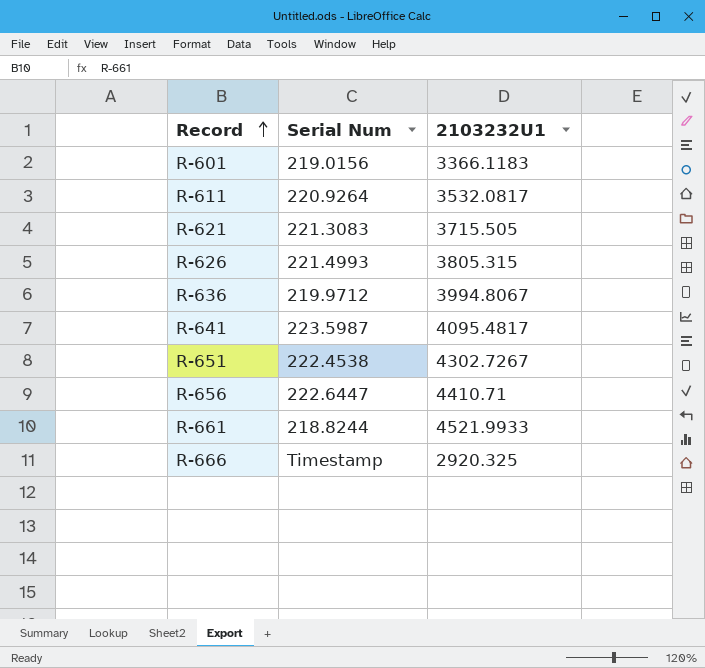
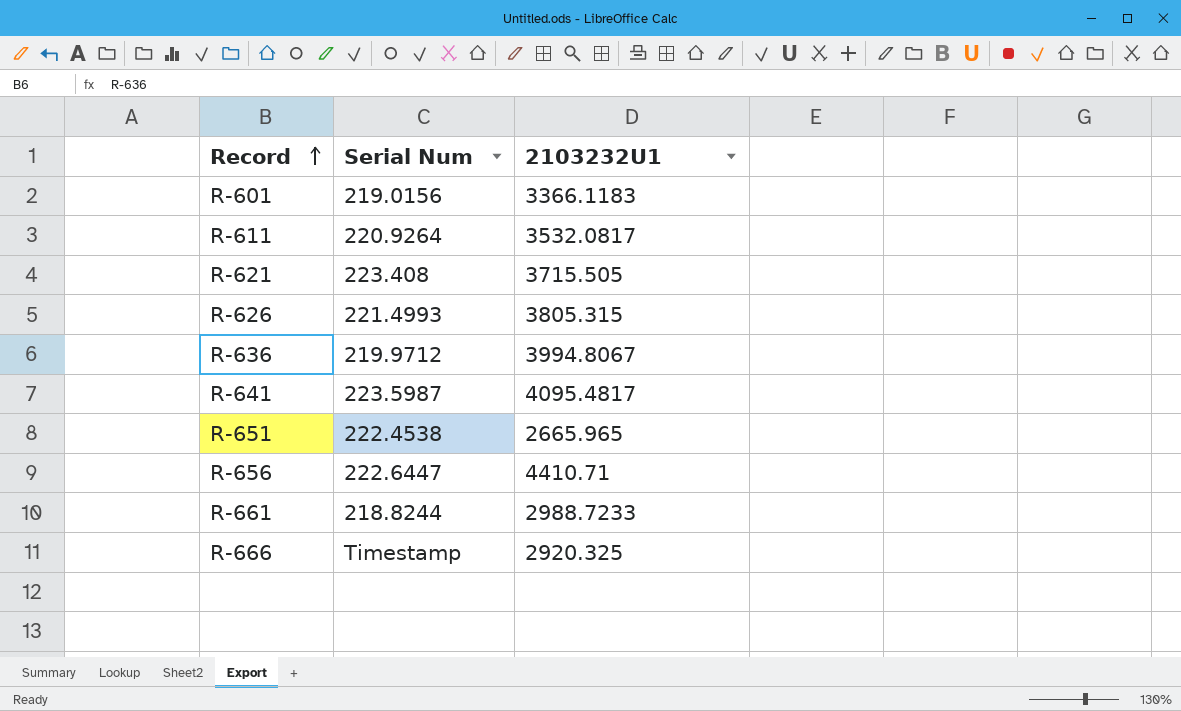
R-621 | Serial Num: 221.3083 -> 223.408
R-651 | 2103232U1: 4302.7267 -> 2665.965
R-661 | 2103232U1: 4521.9933 -> 2988.7233

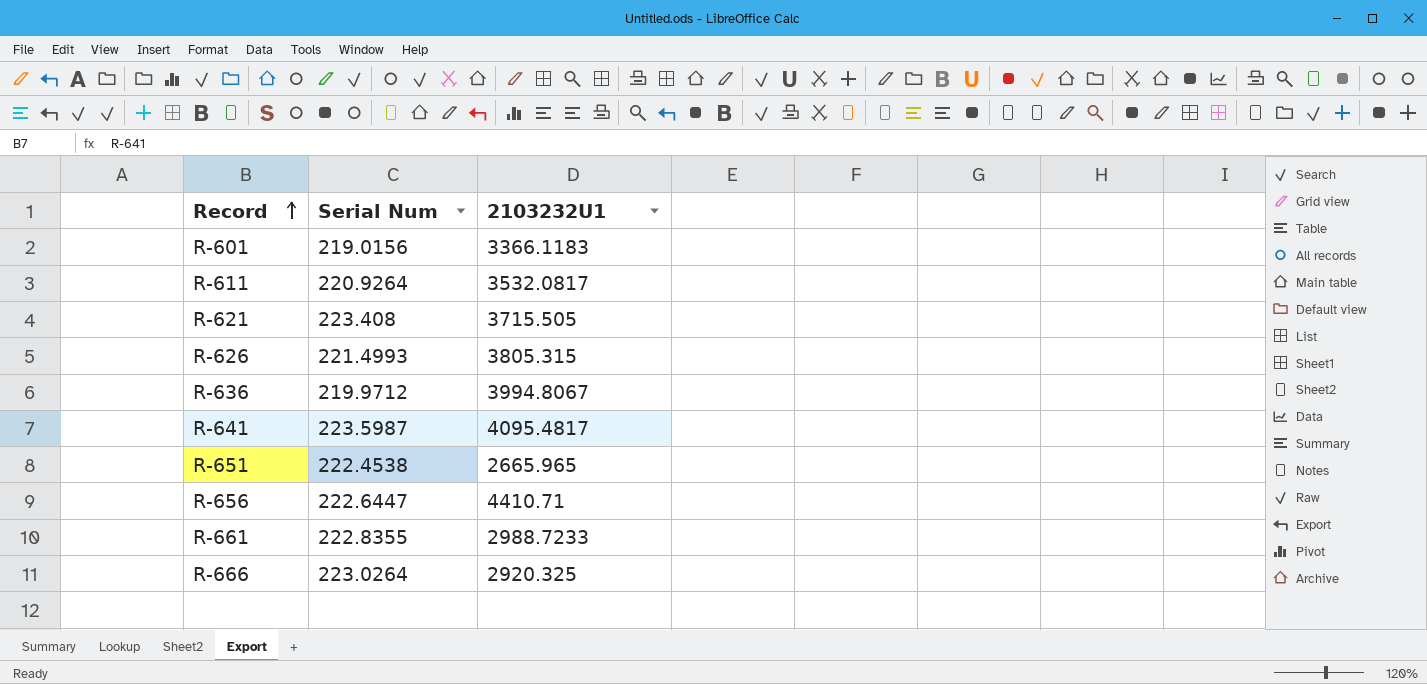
R-661 | Serial Num: 218.8244 -> 222.8355
R-666 | Serial Num: Timestamp -> 223.0264

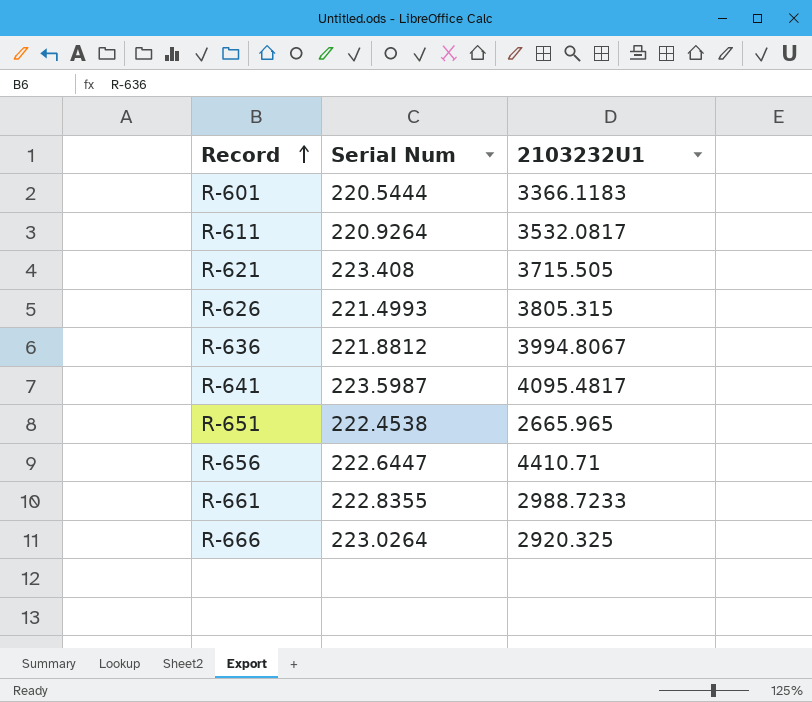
R-601 | Serial Num: 219.0156 -> 220.5444
R-636 | Serial Num: 219.9712 -> 221.8812

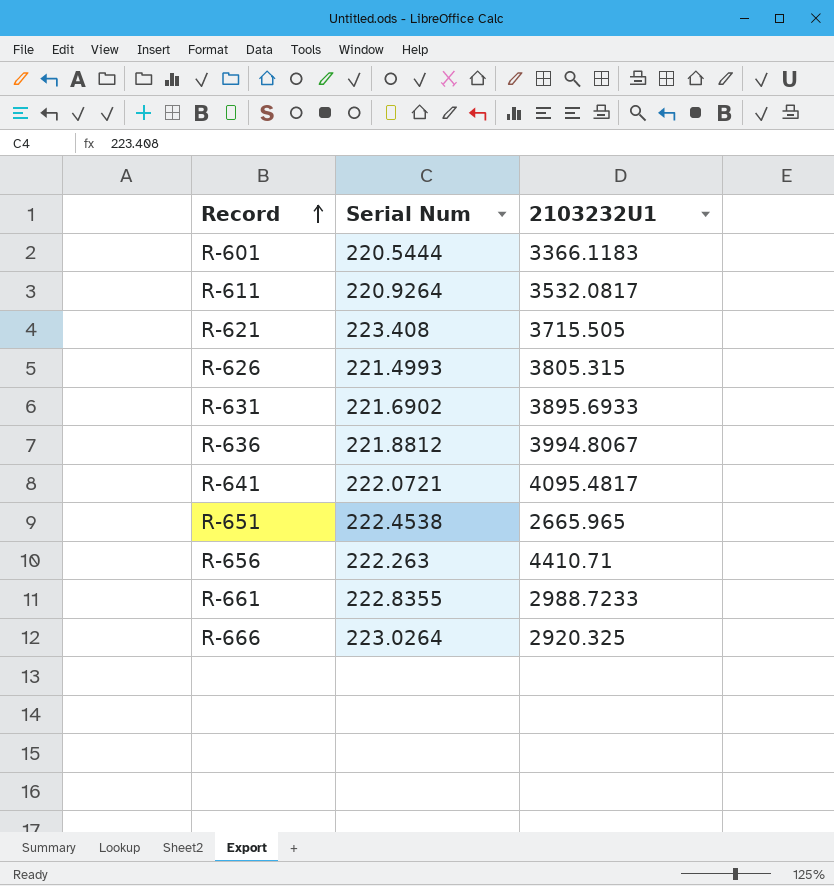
row R-631: none -> 221.6902 | 3895.6933
R-641 | Serial Num: 223.5987 -> 222.0721
R-656 | Serial Num: 222.6447 -> 222.263

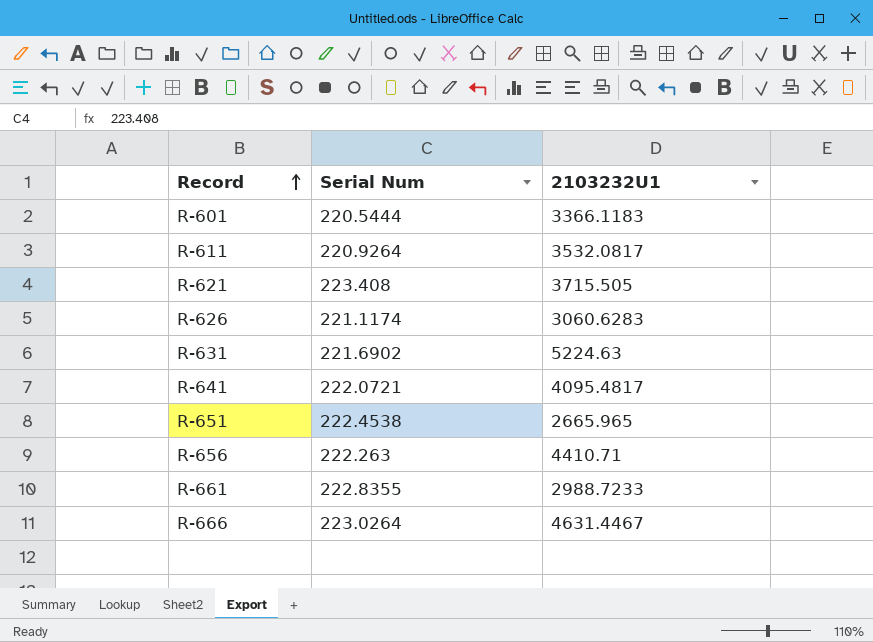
row R-636: 221.8812 | 3994.8067 -> none
R-626 | Serial Num: 221.4993 -> 221.1174
R-626 | 2103232U1: 3805.315 -> 3060.6283
R-631 | 2103232U1: 3895.6933 -> 5224.63
R-666 | 2103232U1: 2920.325 -> 4631.4467

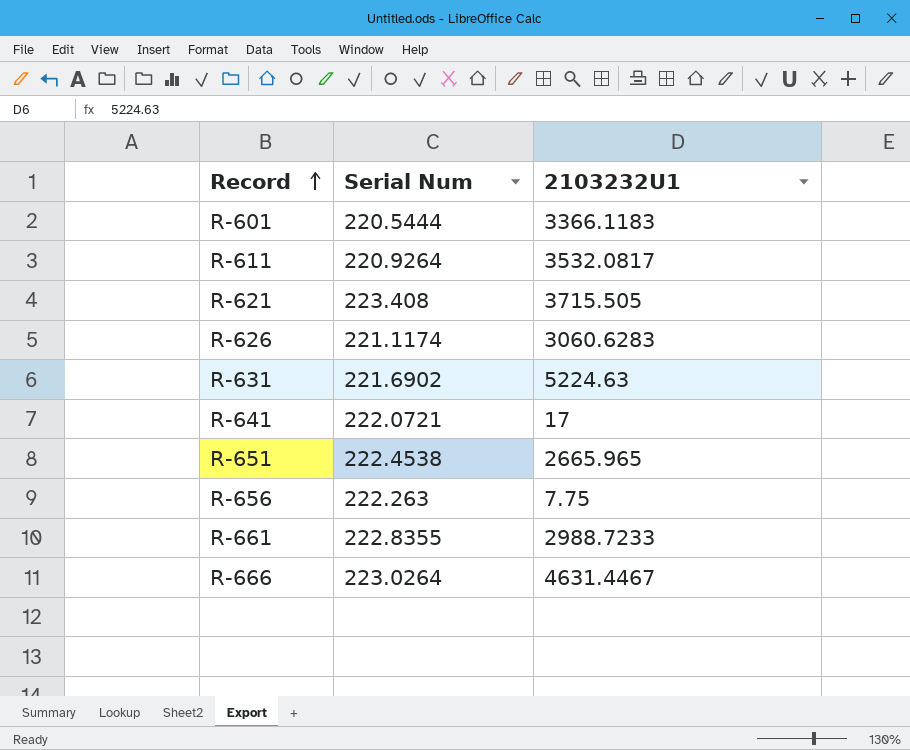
R-641 | 2103232U1: 4095.4817 -> 17
R-656 | 2103232U1: 4410.71 -> 7.75

